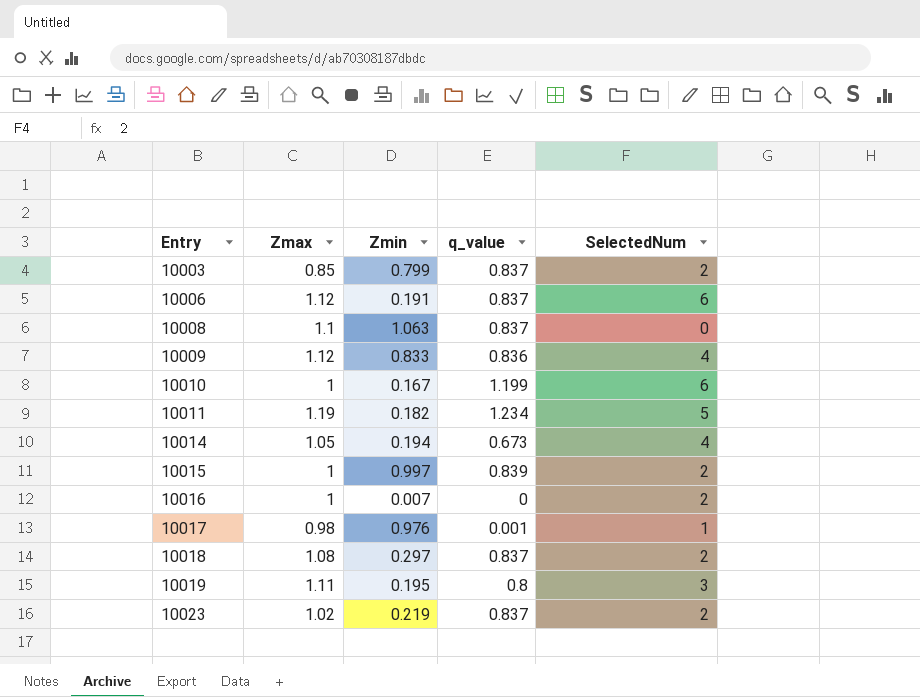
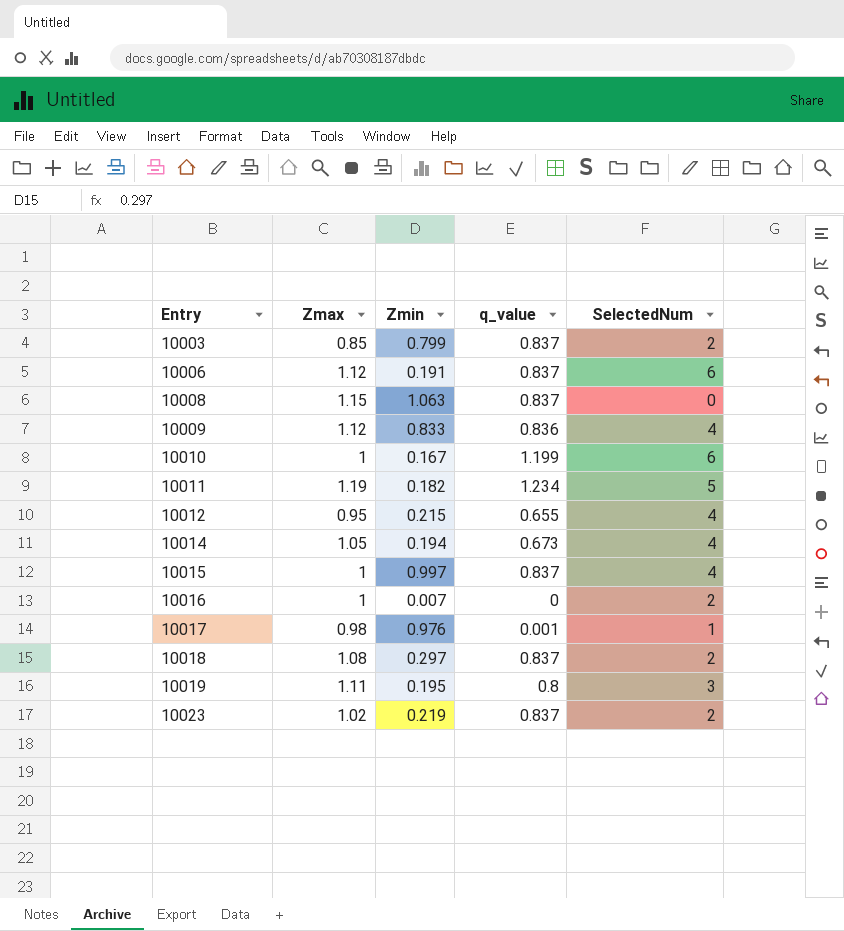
10008 | Zmax: 1.1 -> 1.15
row 10012: none -> 0.95 | 0.215 | 0.655 | 4
10015 | q_value: 0.839 -> 0.837
10015 | SelectedNum: 2 -> 4

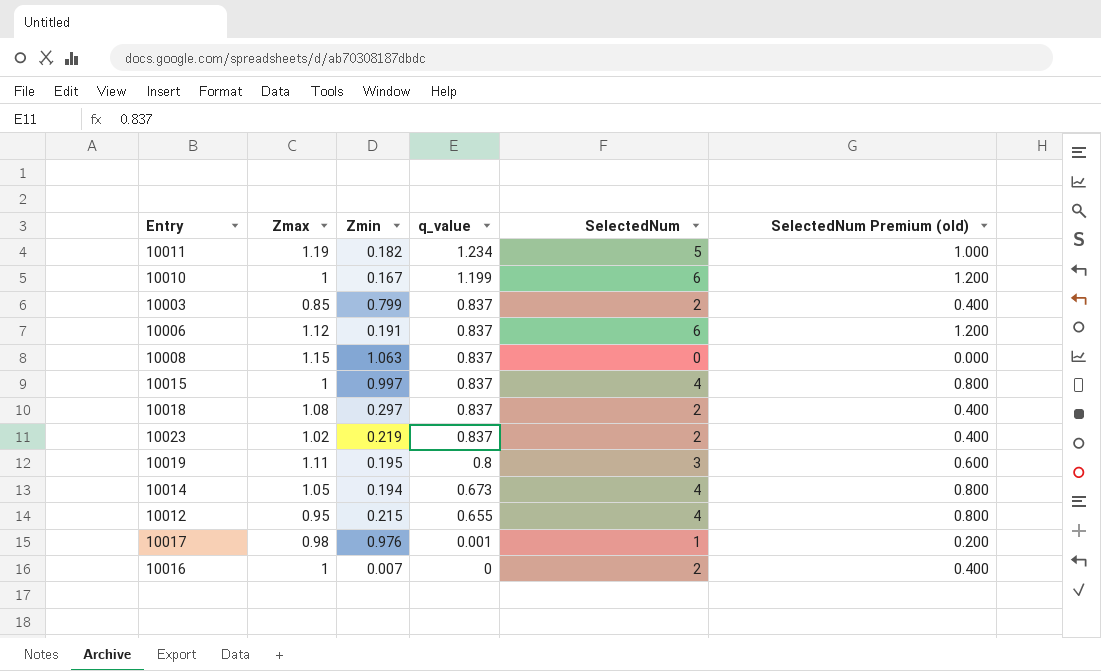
row order: Entry ascending -> q_value descending
column SelectedNum Premium (old) | formula: none -> [SelectedNum] * 0.2
row 10009: 1.12 | 0.833 | 0.836 | 4 -> none

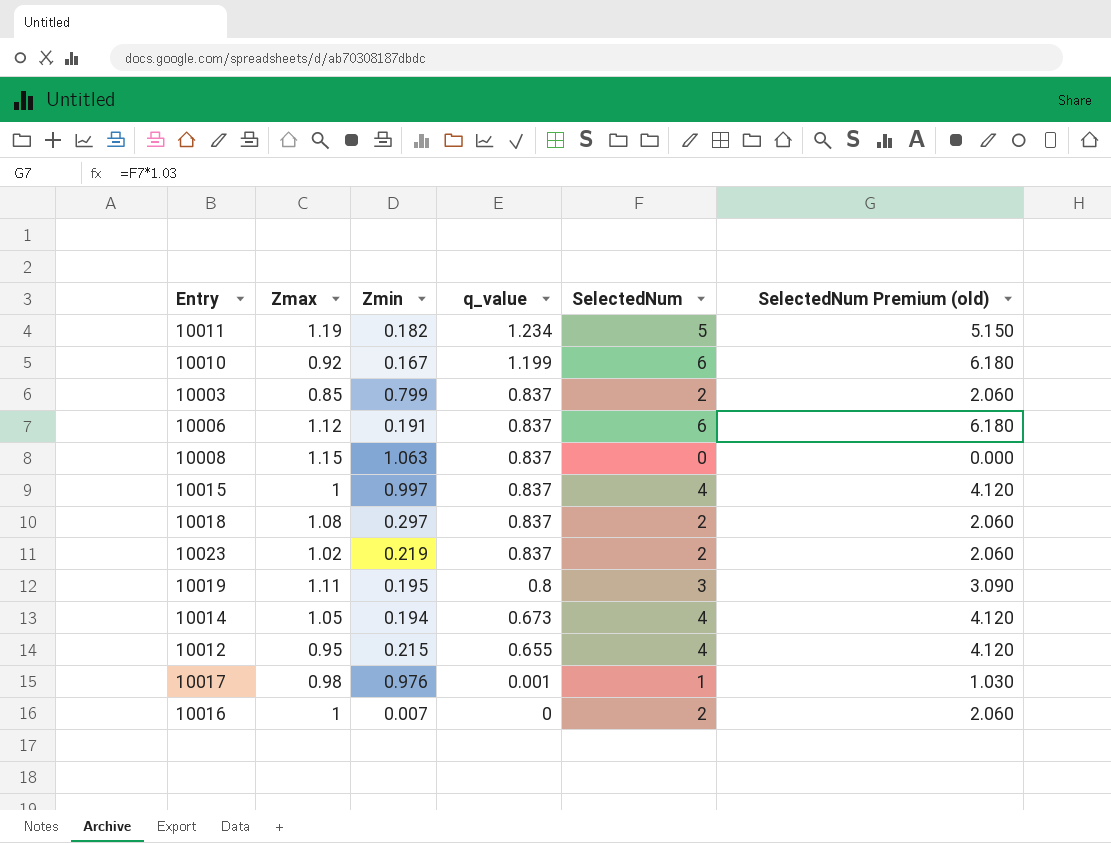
column SelectedNum Premium (old) | formula: [SelectedNum] * 0.2 -> [SelectedNum] * 1.03
10010 | Zmax: 1 -> 0.92

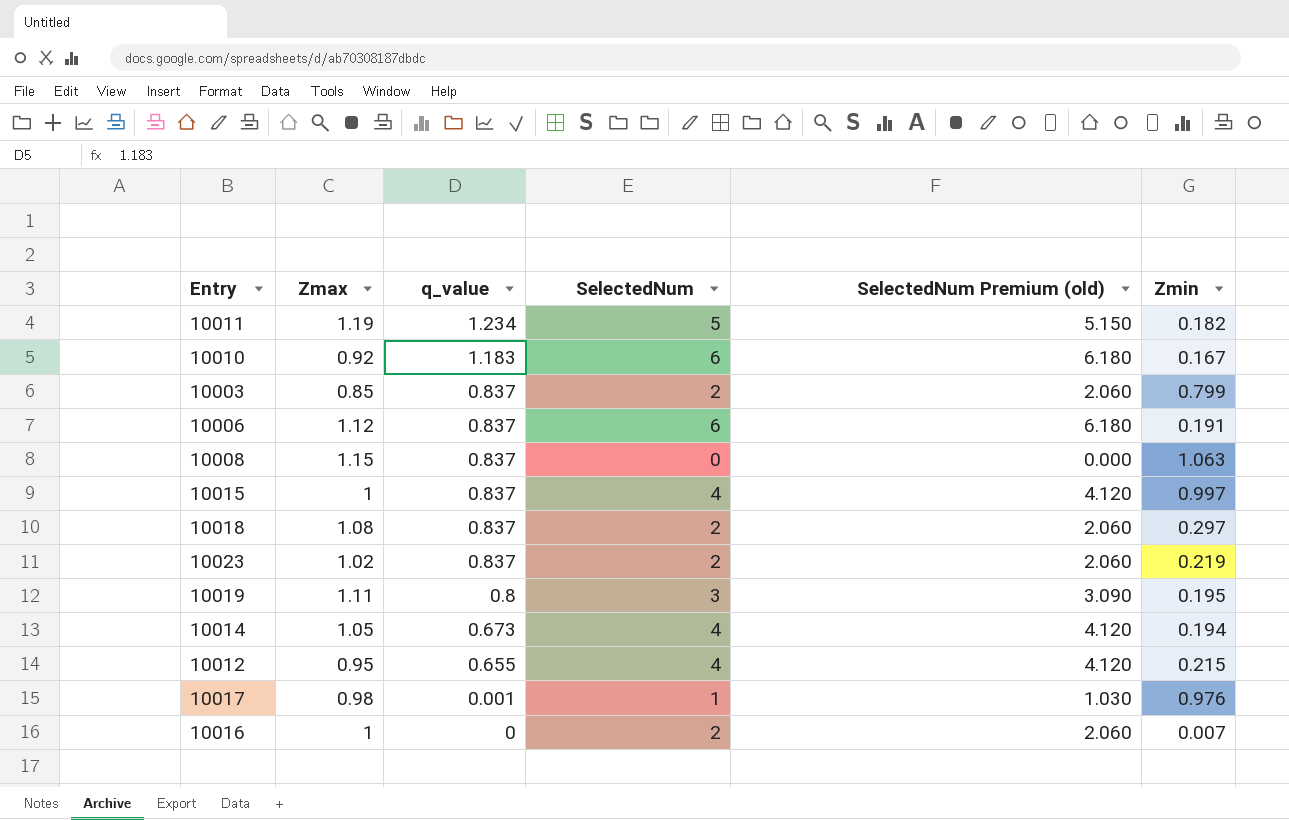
column Zmin | position: 3 -> 6
10010 | q_value: 1.199 -> 1.183

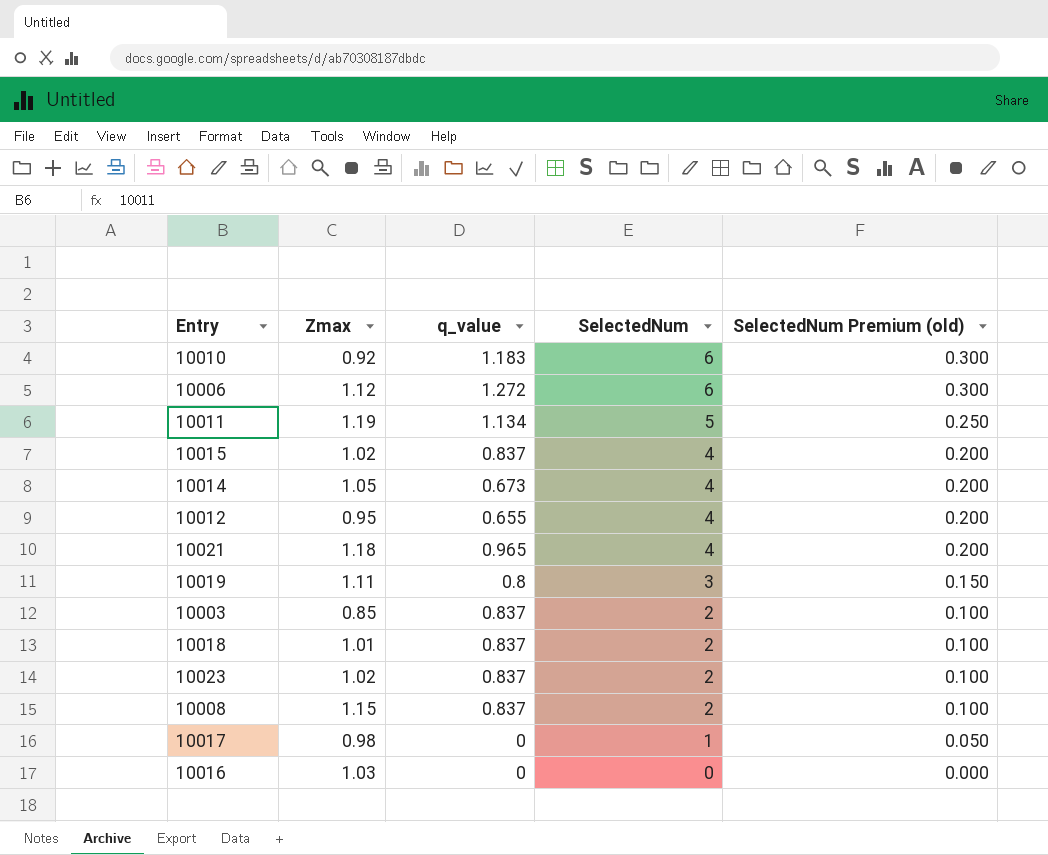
row order: q_value descending -> SelectedNum descending
column Zmin | position: 6 -> none
column SelectedNum Premium (old) | formula: [SelectedNum] * 1.03 -> [SelectedNum] * 0.05
10006 | q_value: 0.837 -> 1.272
10011 | q_value: 1.234 -> 1.134
10015 | Zmax: 1 -> 1.02
row 10021: none -> 1.18 | 0.965 | 4 | 0.200
10018 | Zmax: 1.08 -> 1.01
10008 | SelectedNum: 0 -> 2
10017 | q_value: 0.001 -> 0
10016 | Zmax: 1 -> 1.03
10016 | SelectedNum: 2 -> 0

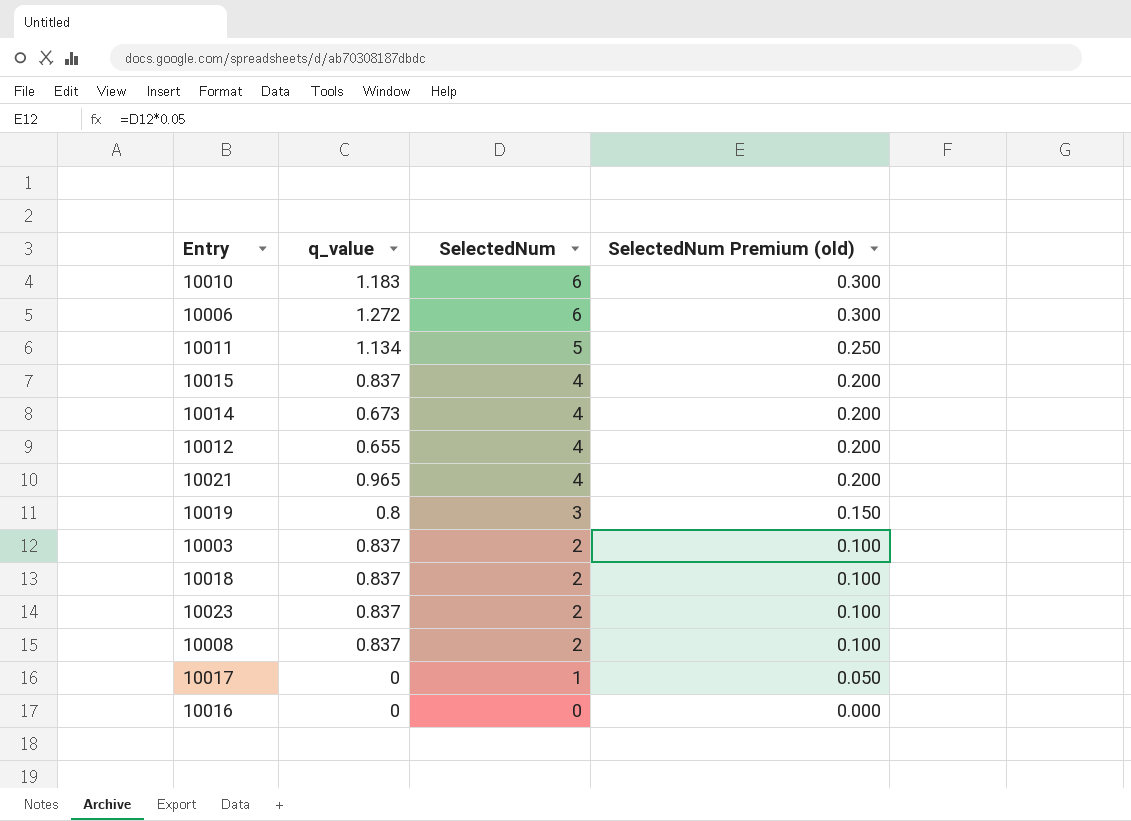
column Zmax | position: 2 -> none

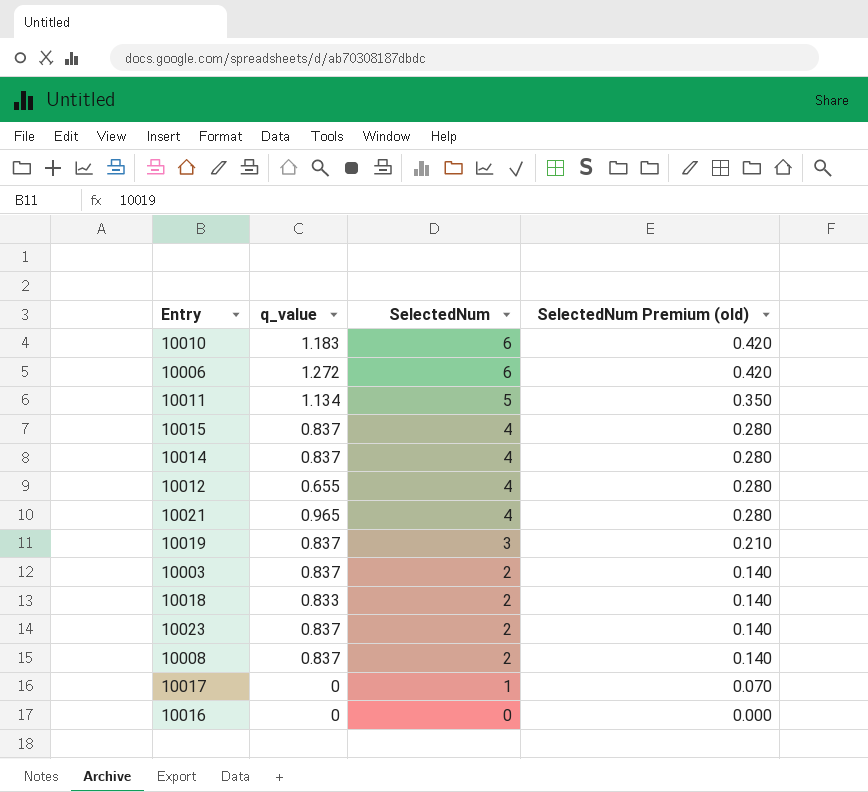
column SelectedNum Premium (old) | formula: [SelectedNum] * 0.05 -> [SelectedNum] * 0.07
10014 | q_value: 0.673 -> 0.837
10019 | q_value: 0.8 -> 0.837
10018 | q_value: 0.837 -> 0.833

